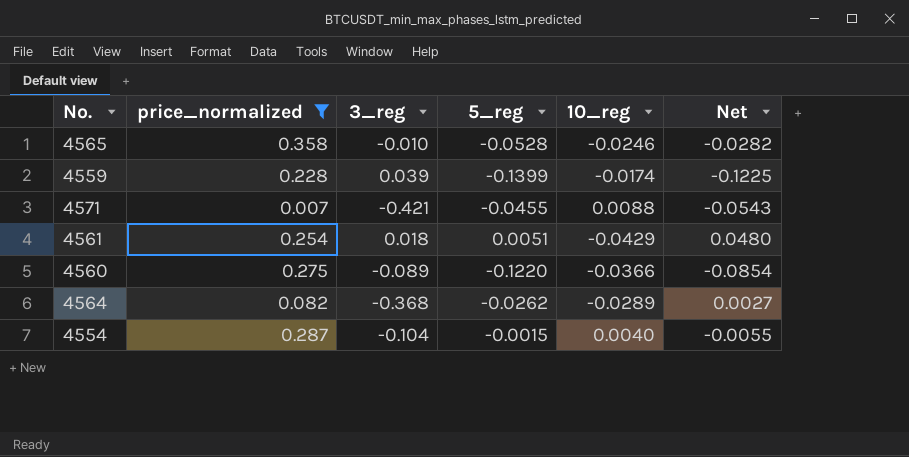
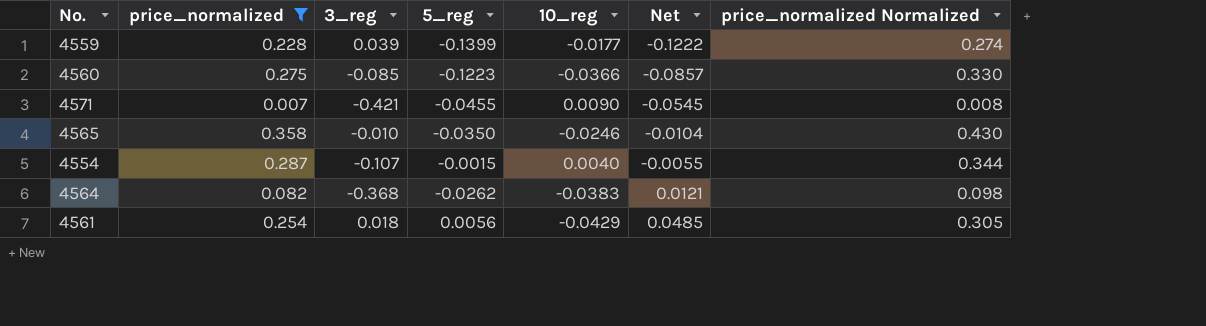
row order: none -> Net ascending
column price_normalized Normalized | formula: none -> [price_normalized] * 1.2
4559 | 10_reg: -0.0174 -> -0.0177
4559 | Net: -0.1225 -> -0.1222
4560 | 3_reg: -0.089 -> -0.085
4560 | 5_reg: -0.1220 -> -0.1223
4560 | Net: -0.0854 -> -0.0857
4571 | 10_reg: 0.0088 -> 0.0090
4571 | Net: -0.0543 -> -0.0545
4565 | 5_reg: -0.0528 -> -0.0350
4565 | Net: -0.0282 -> -0.0104
4554 | 3_reg: -0.104 -> -0.107
4564 | 10_reg: -0.0289 -> -0.0383
4564 | Net: 0.0027 -> 0.0121
4561 | 5_reg: 0.0051 -> 0.0056
4561 | Net: 0.0480 -> 0.0485

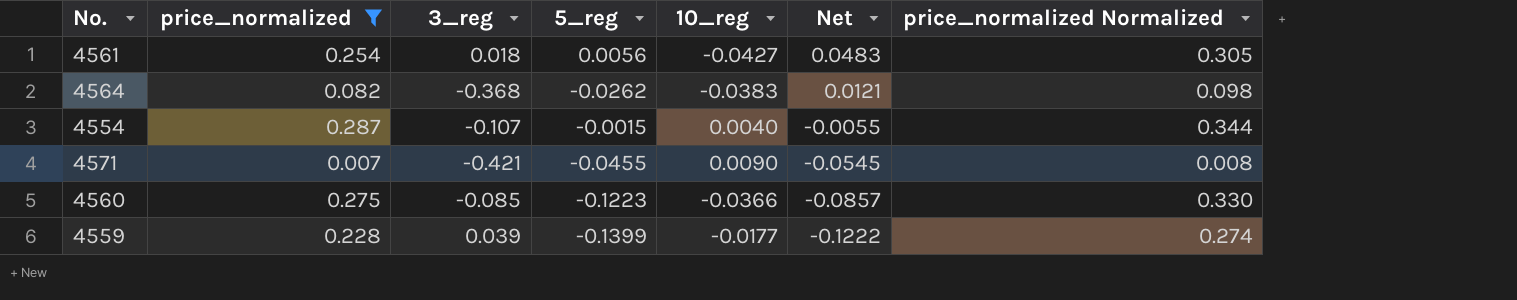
row order: Net ascending -> Net descending
row 4565: 0.358 | -0.010 | -0.0350 | -0.0246 | -0.0104 | 0.430 -> none
4561 | 10_reg: -0.0429 -> -0.0427
4561 | Net: 0.0485 -> 0.0483

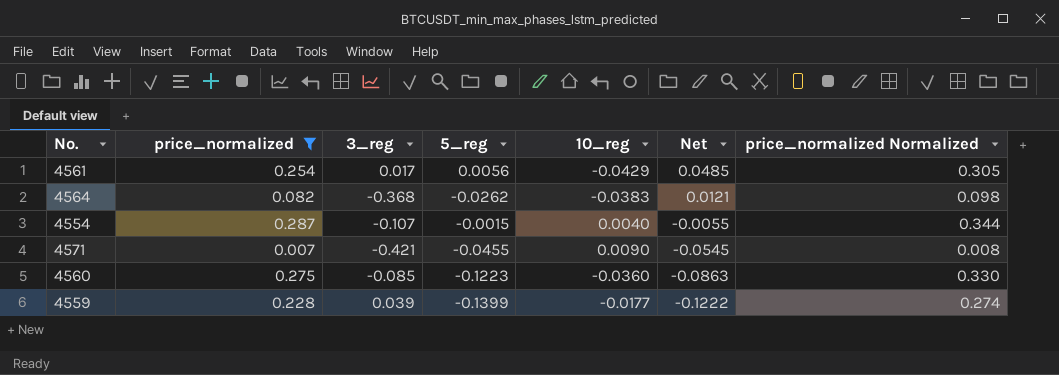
4561 | 3_reg: 0.018 -> 0.017
4561 | 10_reg: -0.0427 -> -0.0429
4561 | Net: 0.0483 -> 0.0485
4560 | 10_reg: -0.0366 -> -0.0360
4560 | Net: -0.0857 -> -0.0863

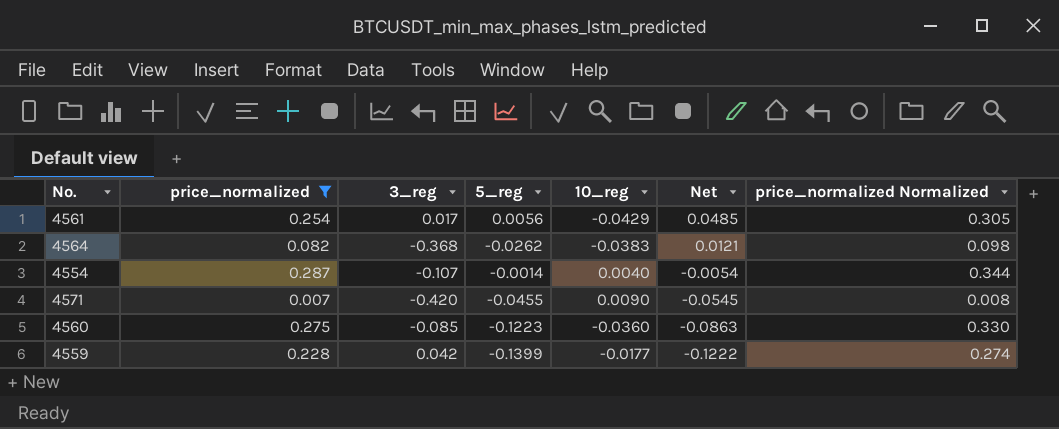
4554 | 5_reg: -0.0015 -> -0.0014
4554 | Net: -0.0055 -> -0.0054
4571 | 3_reg: -0.421 -> -0.420
4559 | 3_reg: 0.039 -> 0.042

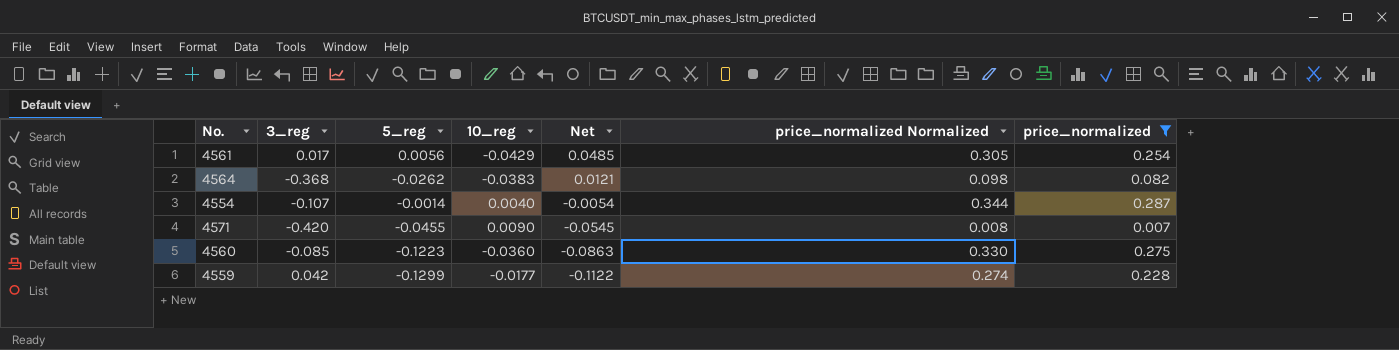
column price_normalized | position: 2 -> 7
4559 | 5_reg: -0.1399 -> -0.1299
4559 | Net: -0.1222 -> -0.1122

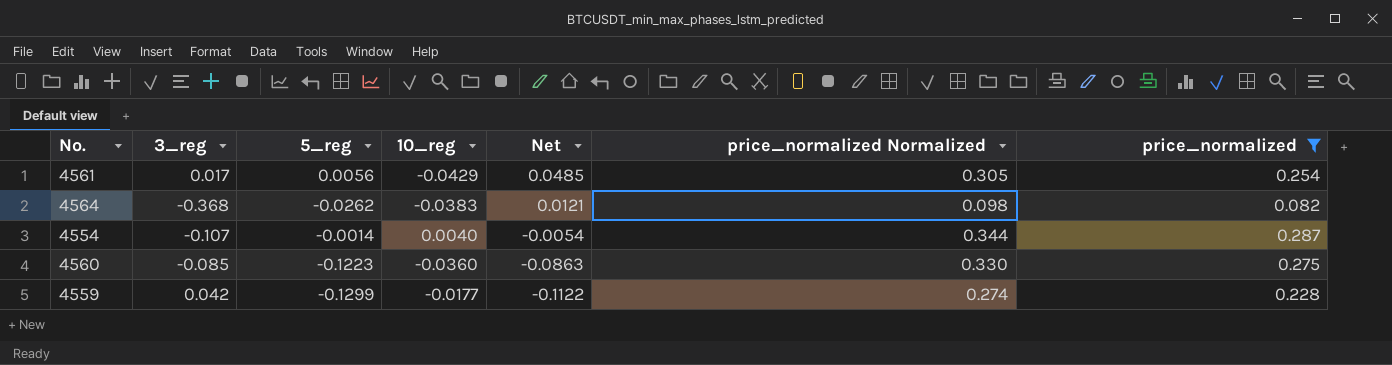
row 4571: -0.420 | -0.0455 | 0.0090 | -0.0545 | 0.008 | 0.007 -> none

